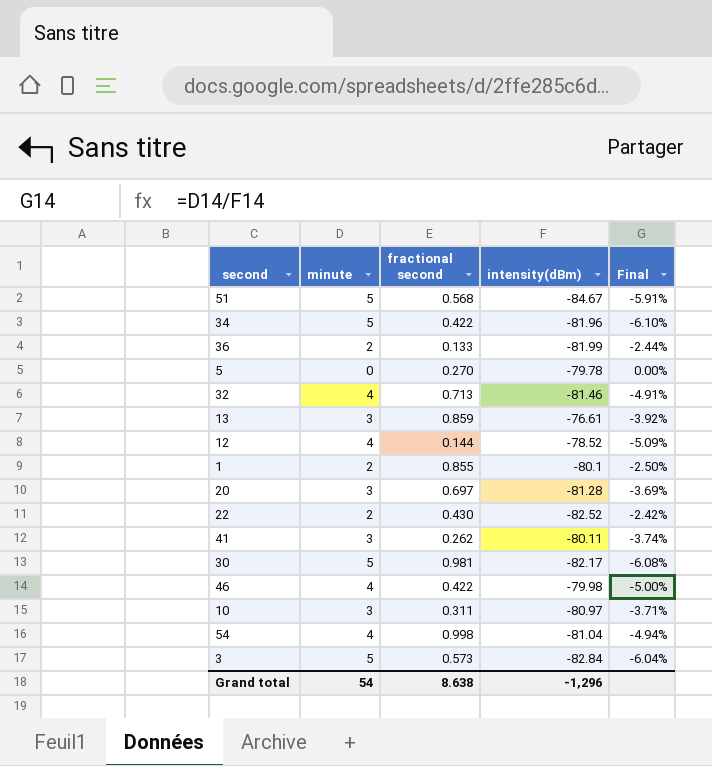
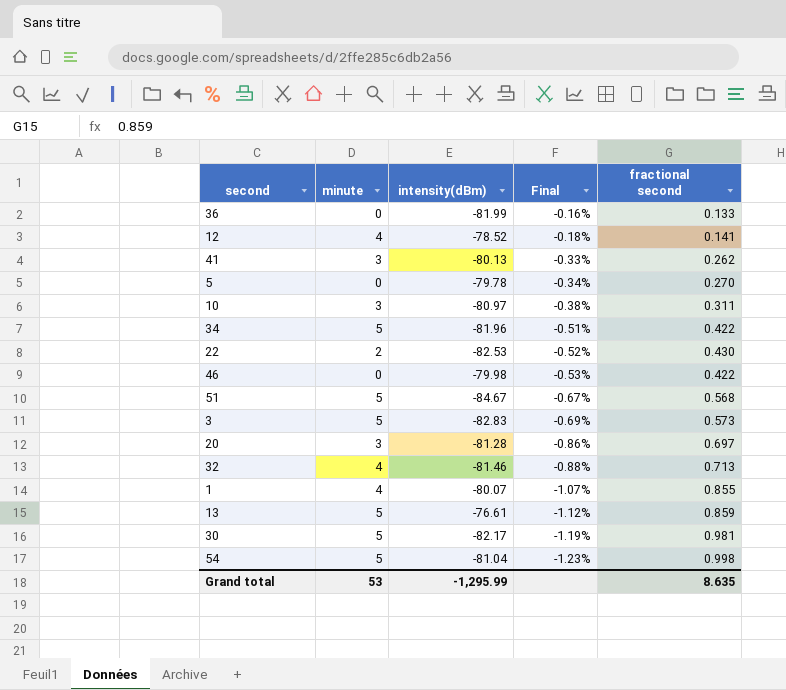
row order: none -> Final descending
column Final | formula: [minute] / [intensity(dBm)] -> [fractional second] / [intensity(dBm)]
column fractional second | position: 3 -> 5
36 | minute: 2 -> 0
12 | fractional second: 0.144 -> 0.141
41 | intensity(dBm): -80.11 -> -80.13
22 | intensity(dBm): -82.52 -> -82.53
46 | minute: 4 -> 0
3 | intensity(dBm): -82.84 -> -82.83
1 | minute: 2 -> 4
1 | intensity(dBm): -80.1 -> -80.07
13 | minute: 3 -> 5
54 | minute: 4 -> 5
Grand total | minute: 54 -> 53
Grand total | intensity(dBm): -1,296 -> -1,295.99
Grand total | fractional second: 8.638 -> 8.635

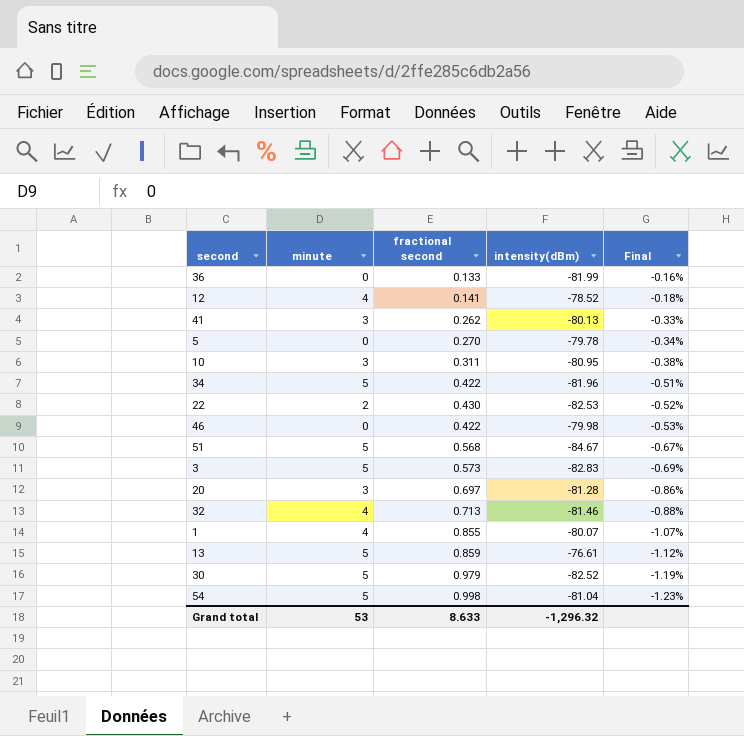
column fractional second | position: 5 -> 3
10 | intensity(dBm): -80.97 -> -80.95
30 | fractional second: 0.981 -> 0.979
30 | intensity(dBm): -82.17 -> -82.52
Grand total | fractional second: 8.635 -> 8.633
Grand total | intensity(dBm): -1,295.99 -> -1,296.32

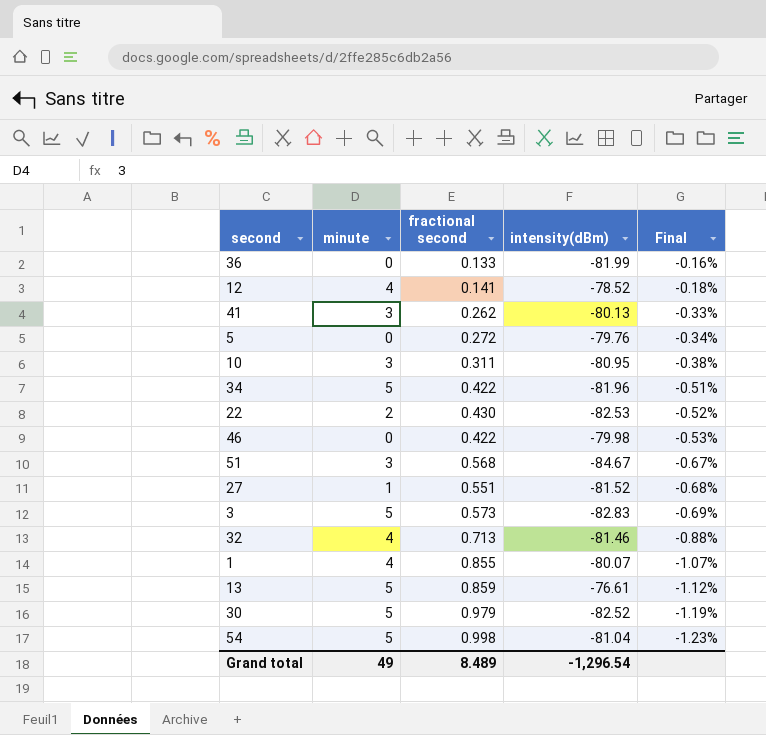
row 20: 3 | 0.697 | -81.28 | -0.86% -> none
5 | fractional second: 0.270 -> 0.272
5 | intensity(dBm): -79.78 -> -79.76
51 | minute: 5 -> 3
row 27: none -> 1 | 0.551 | -81.52 | -0.68%
Grand total | minute: 53 -> 49
Grand total | fractional second: 8.633 -> 8.489
Grand total | intensity(dBm): -1,296.32 -> -1,296.54

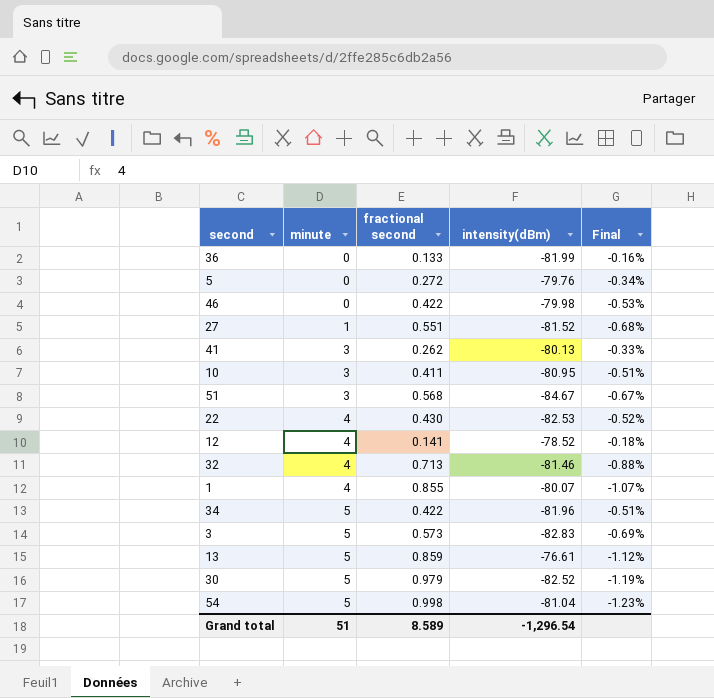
row order: Final descending -> minute ascending
10 | fractional second: 0.311 -> 0.411
10 | Final: -0.38% -> -0.51%
22 | minute: 2 -> 4
Grand total | minute: 49 -> 51
Grand total | fractional second: 8.489 -> 8.589

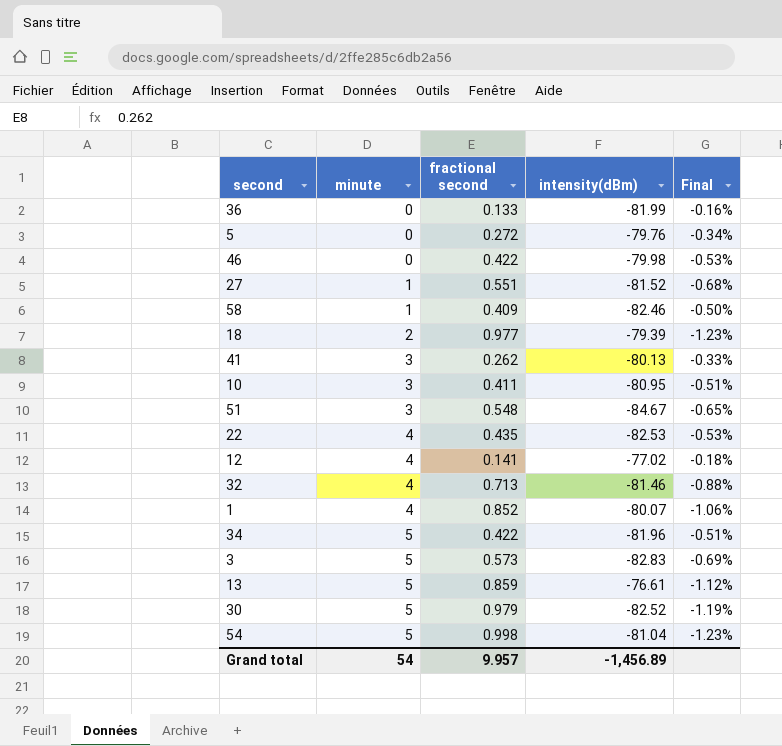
row 58: none -> 1 | 0.409 | -82.46 | -0.50%
row 18: none -> 2 | 0.977 | -79.39 | -1.23%
51 | fractional second: 0.568 -> 0.548
51 | Final: -0.67% -> -0.65%
22 | fractional second: 0.430 -> 0.435
22 | Final: -0.52% -> -0.53%
12 | intensity(dBm): -78.52 -> -77.02
1 | fractional second: 0.855 -> 0.852
1 | Final: -1.07% -> -1.06%
Grand total | minute: 51 -> 54
Grand total | fractional second: 8.589 -> 9.957
Grand total | intensity(dBm): -1,296.54 -> -1,456.89

